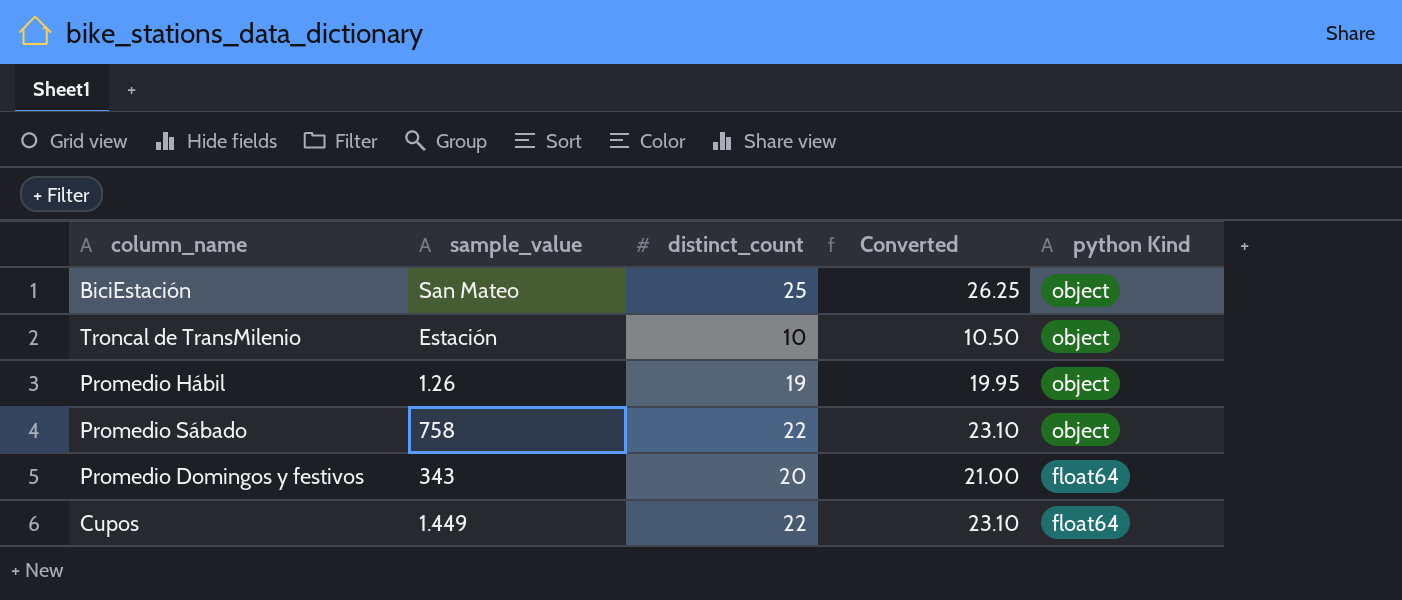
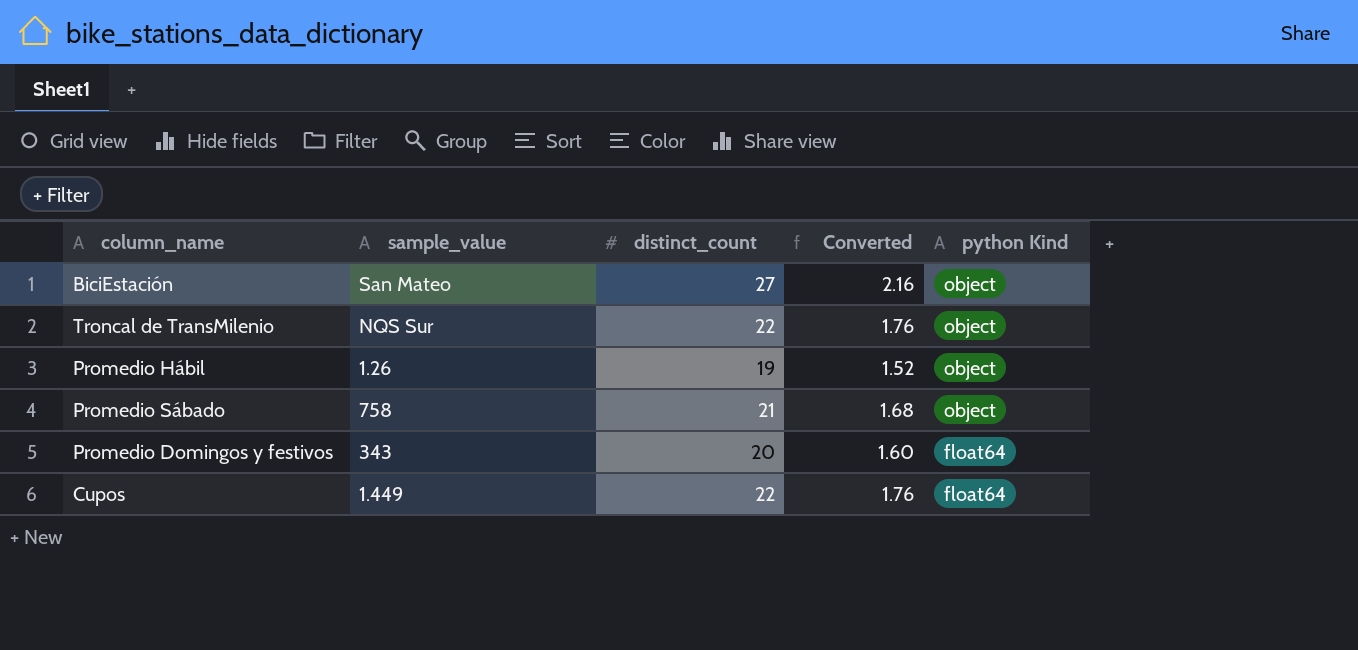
column Converted | formula: [distinct_count] * 1.05 -> [distinct_count] * 0.08
BiciEstación | distinct_count: 25 -> 27
Troncal de TransMilenio | sample_value: Estación -> NQS Sur
Troncal de TransMilenio | distinct_count: 10 -> 22
Promedio Sábado | distinct_count: 22 -> 21

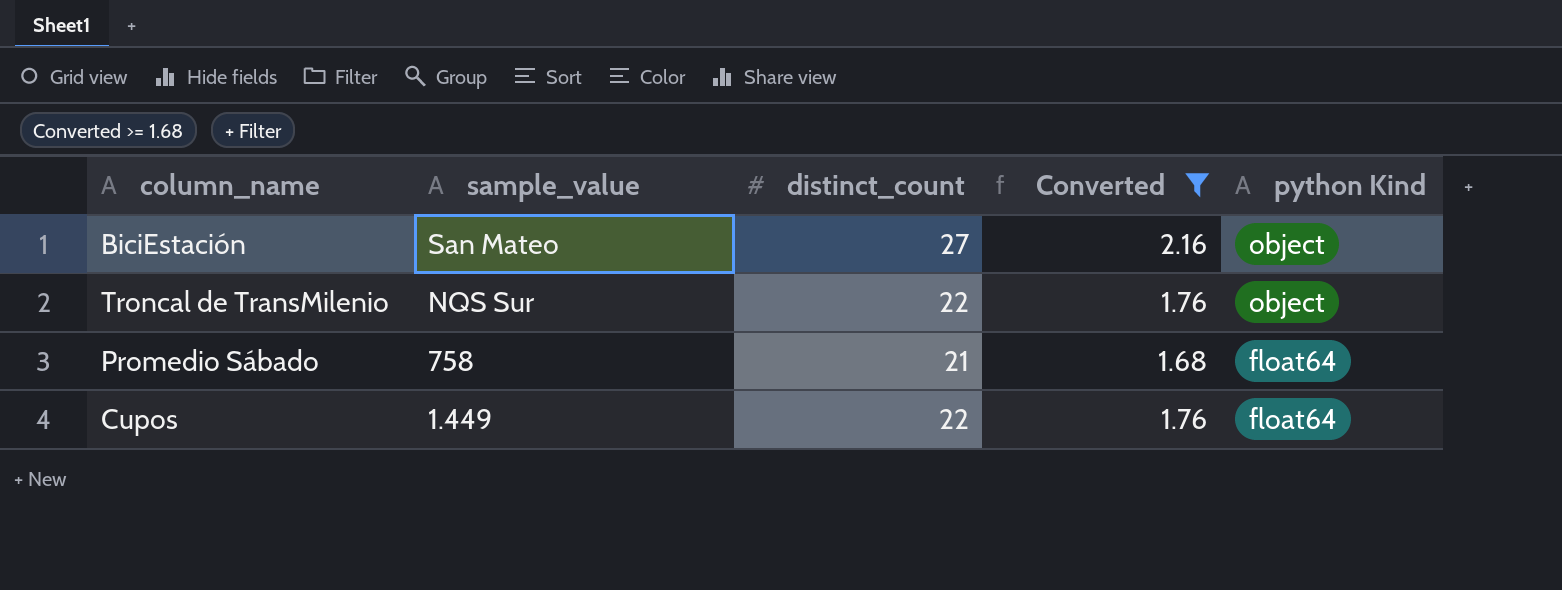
filter: none -> Converted >= 1.68
Promedio Sábado | python Kind: object -> float64

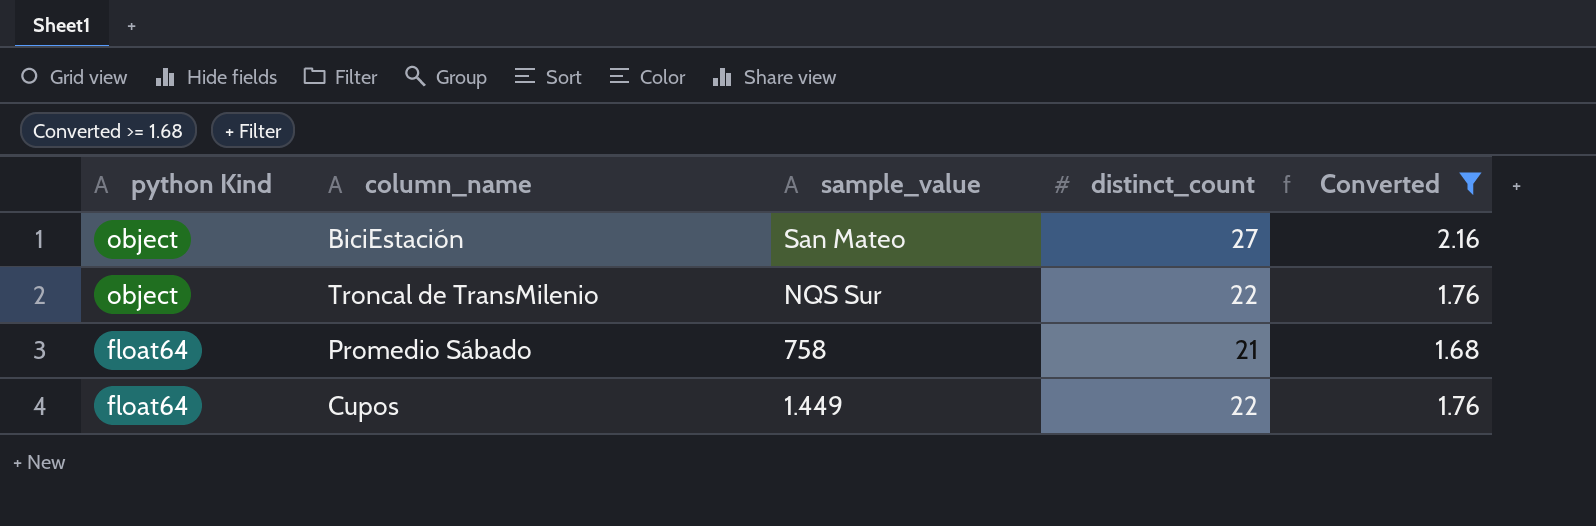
column python Kind | position: 5 -> 1

